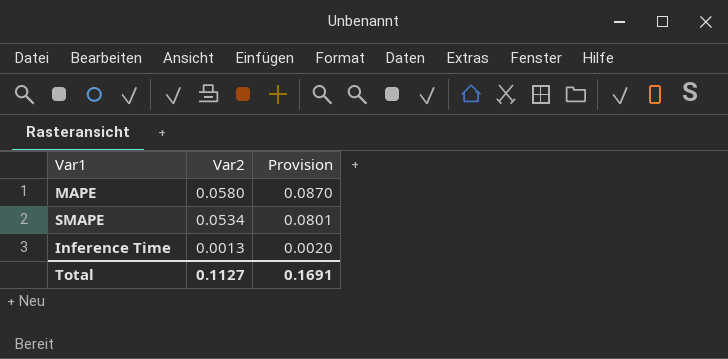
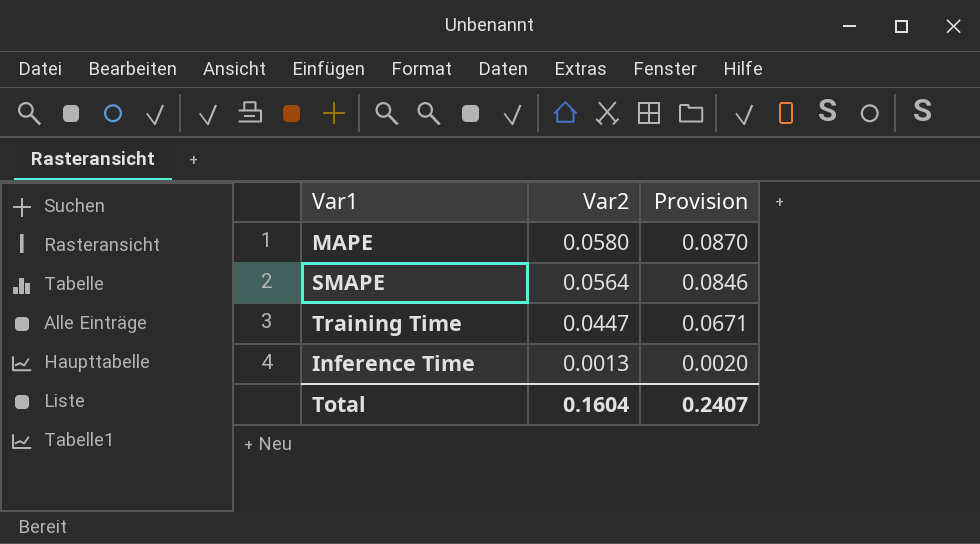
SMAPE | Var2: 0.0534 -> 0.0564
SMAPE | Provision: 0.0801 -> 0.0846
row Training Time: none -> 0.0447 | 0.0671
Total | Var2: 0.1127 -> 0.1604
Total | Provision: 0.1691 -> 0.2407

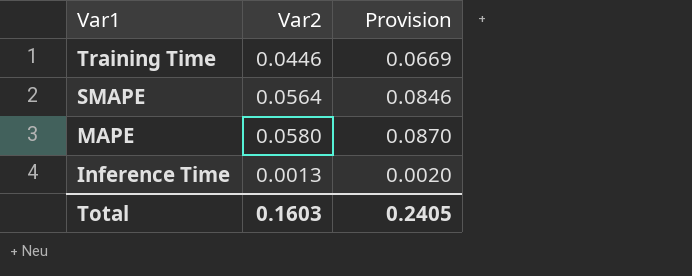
row order: Var2 descending -> Var1 descending
Training Time | Var2: 0.0447 -> 0.0446
Training Time | Provision: 0.0671 -> 0.0669
Total | Var2: 0.1604 -> 0.1603
Total | Provision: 0.2407 -> 0.2405

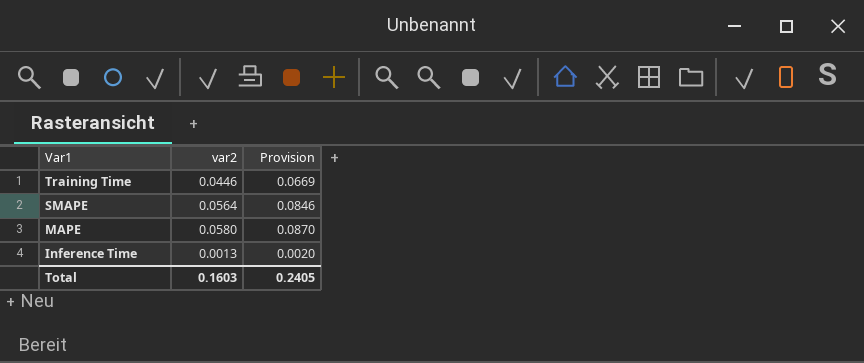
column name: Var2 -> var2

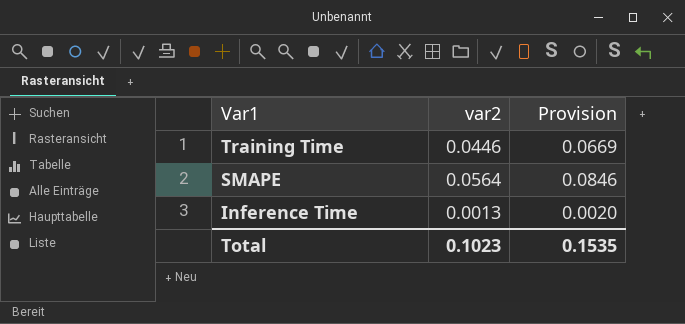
row MAPE: 0.0580 | 0.0870 -> none
Total | var2: 0.1603 -> 0.1023
Total | Provision: 0.2405 -> 0.1535

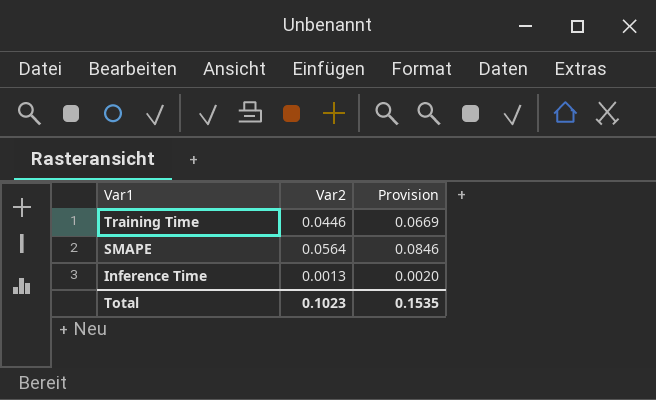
column name: var2 -> Var2

